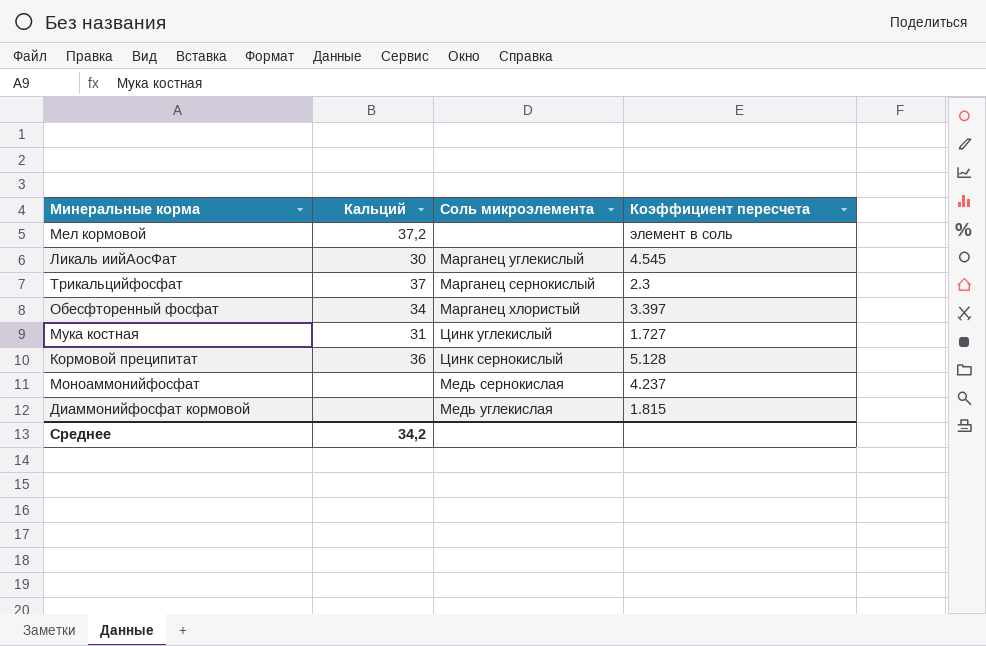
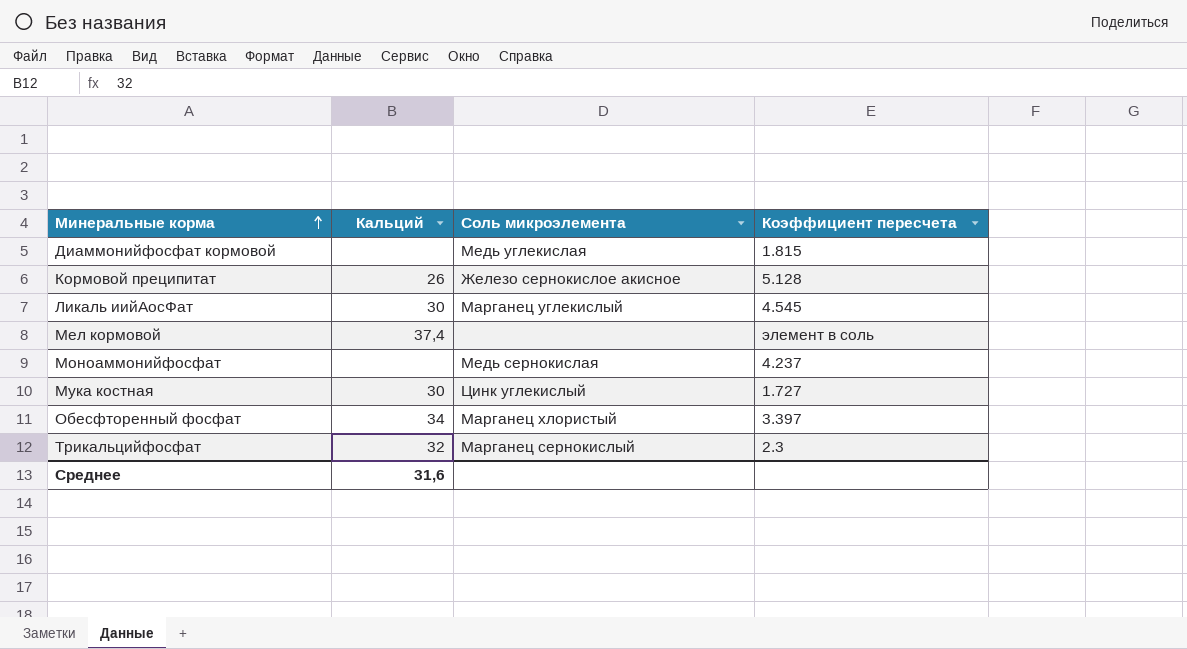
row order: none -> Минеральные корма ascending
Кормовой преципитат | Кальций: 36 -> 26
Кормовой преципитат | Соль микроэлемента: Цинк сернокислый -> Железо сернокислое акисное
Мел кормовой | Кальций: 37,2 -> 37,4
Мука костная | Кальций: 31 -> 30
Трикальцийфосфат | Кальций: 37 -> 32
Среднее | Кальций: 34,2 -> 31,6

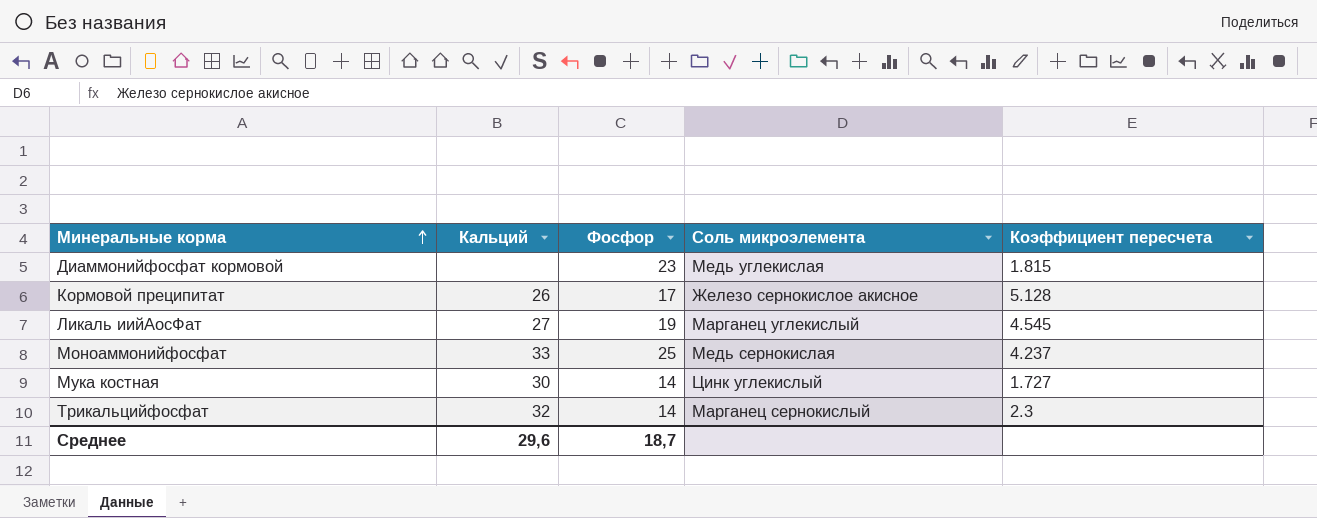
column Фосфор | position: none -> 3
row Мел кормовой: 37,4 | none | элемент в соль -> none
row Обесфторенный фосфат: 34 | Марганец хлористый | 3.397 -> none
Ликаль иийАосФат | Кальций: 30 -> 27
Моноаммонийфосфат | Кальций: none -> 33
Среднее | Кальций: 31,6 -> 29,6

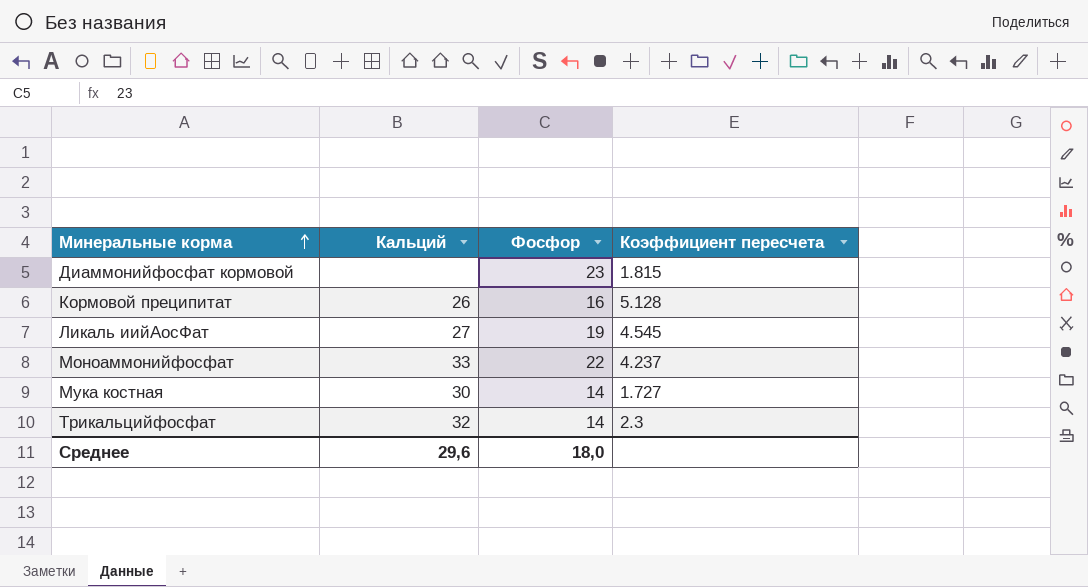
column Соль микроэлемента | position: 4 -> none
Кормовой преципитат | Фосфор: 17 -> 16
Моноаммонийфосфат | Фосфор: 25 -> 22
Среднее | Фосфор: 18,7 -> 18,0

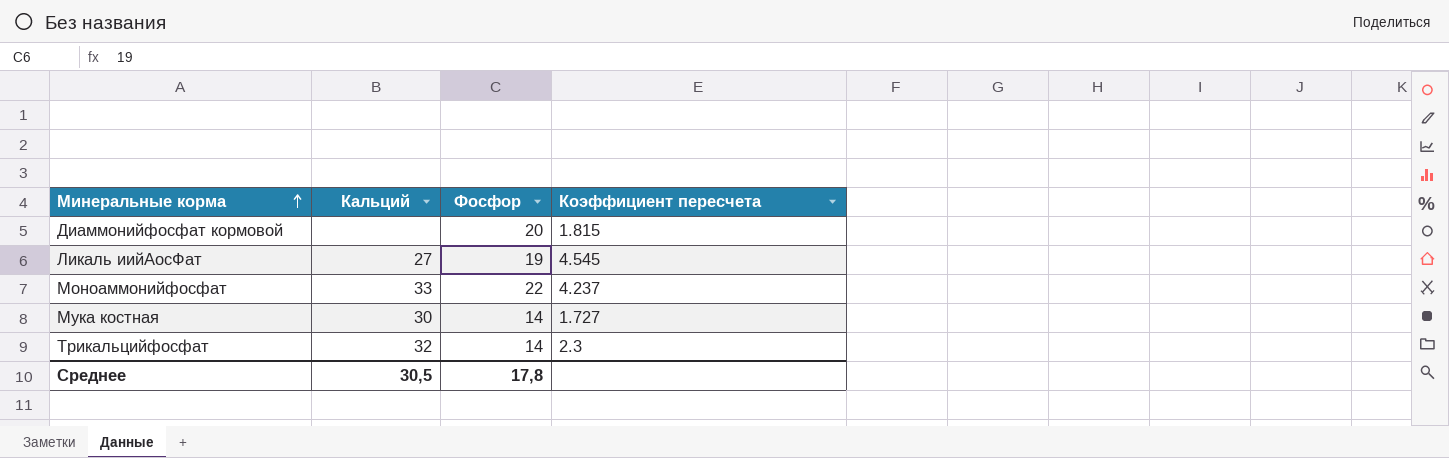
row Кормовой преципитат: 26 | 16 | 5.128 -> none
Диаммонийфосфат кормовой | Фосфор: 23 -> 20
Среднее | Кальций: 29,6 -> 30,5
Среднее | Фосфор: 18,0 -> 17,8

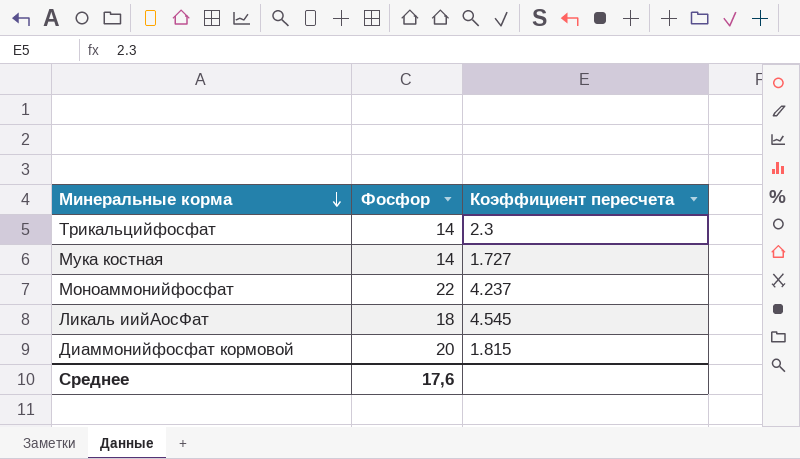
row order: Минеральные корма ascending -> Минеральные корма descending
column Кальций | position: 2 -> none
Ликаль иийАосФат | Фосфор: 19 -> 18
Среднее | Фосфор: 17,8 -> 17,6

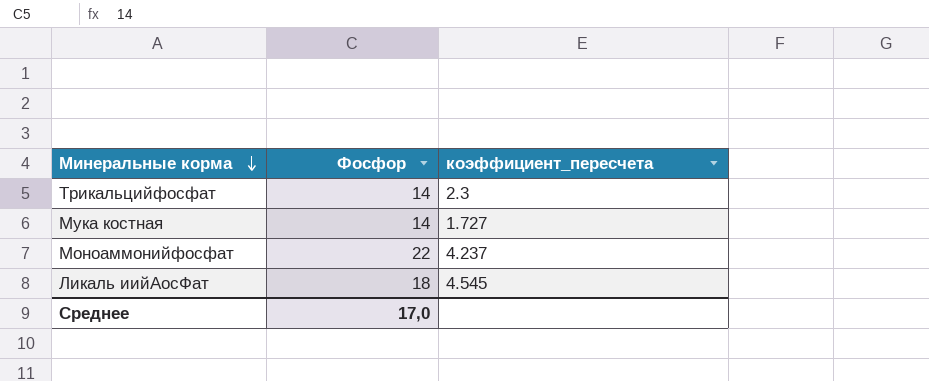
column name: Коэффициент пересчета -> коэффициент_пересчета
row Диаммонийфосфат кормовой: 20 | 1.815 -> none
Среднее | Фосфор: 17,6 -> 17,0

